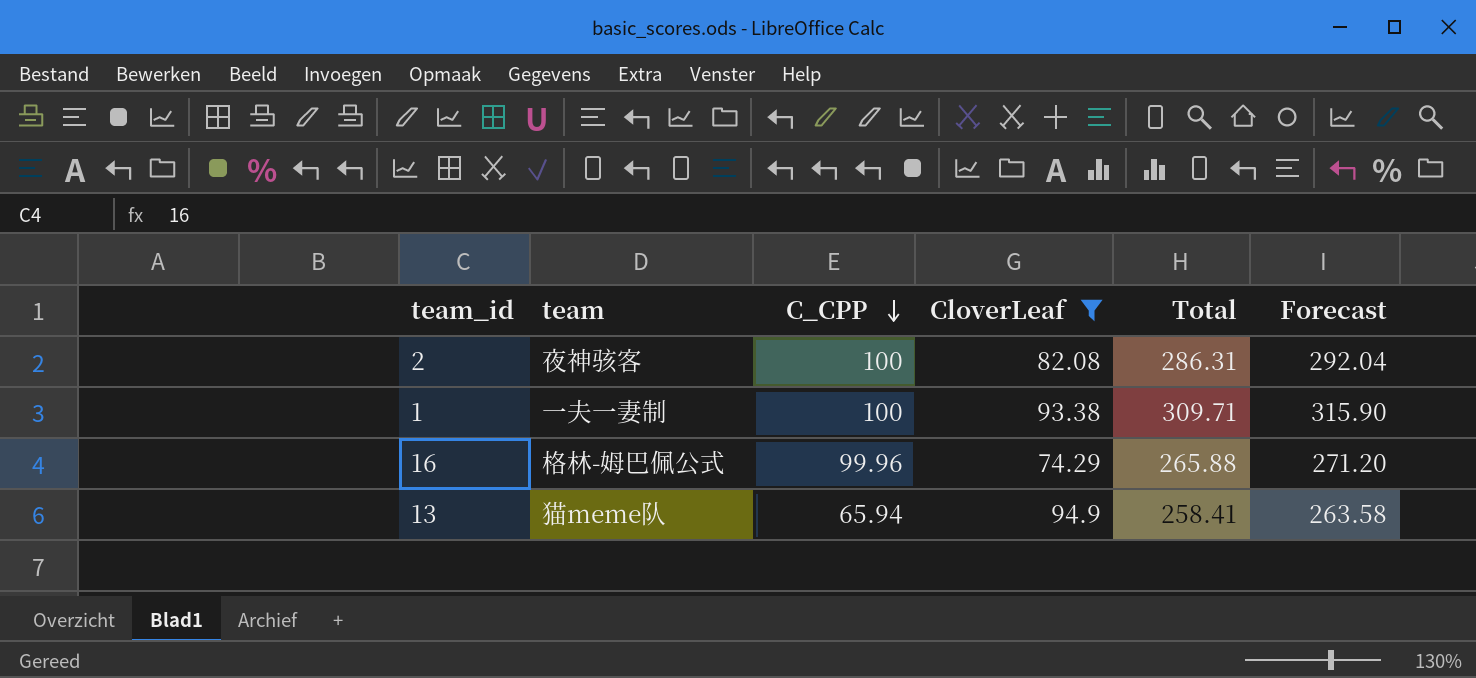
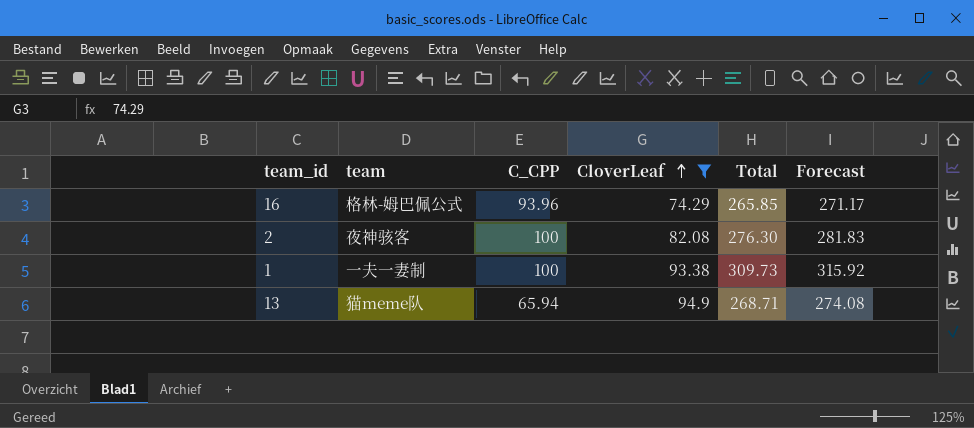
row order: C_CPP descending -> CloverLeaf ascending
16 | C_CPP: 99.96 -> 93.96
16 | Total: 265.88 -> 265.85
16 | Forecast: 271.20 -> 271.17
2 | Total: 286.31 -> 276.30
2 | Forecast: 292.04 -> 281.83
1 | Total: 309.71 -> 309.73
1 | Forecast: 315.90 -> 315.92
13 | Total: 258.41 -> 268.71
13 | Forecast: 263.58 -> 274.08

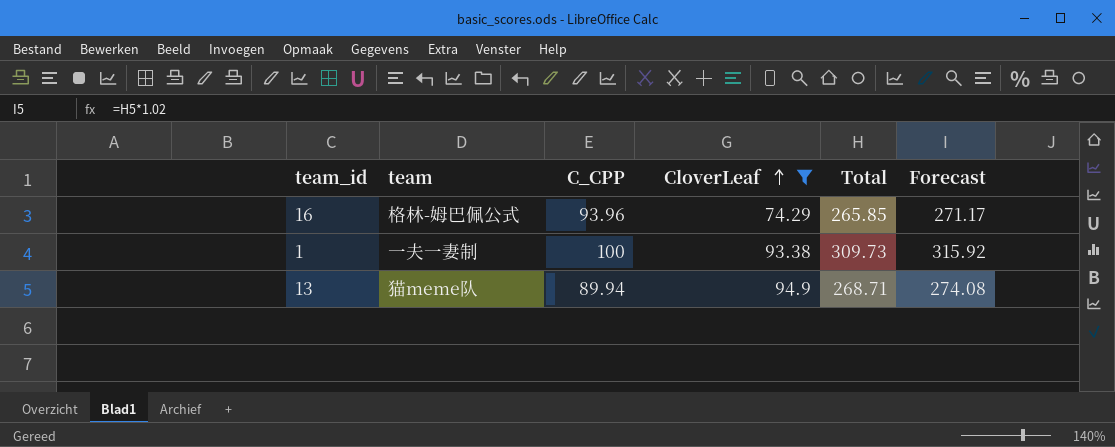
row 2: 夜神骇客 | 100 | 82.08 | 276.30 | 281.83 -> none
13 | C_CPP: 65.94 -> 89.94

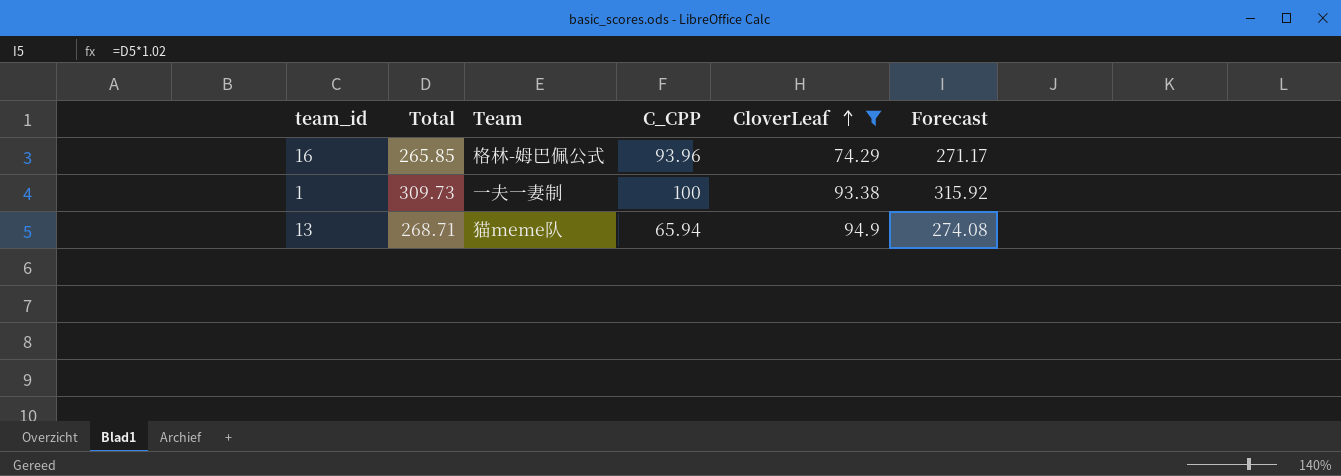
column Total | position: 5 -> 2
column name: team -> Team
13 | C_CPP: 89.94 -> 65.94

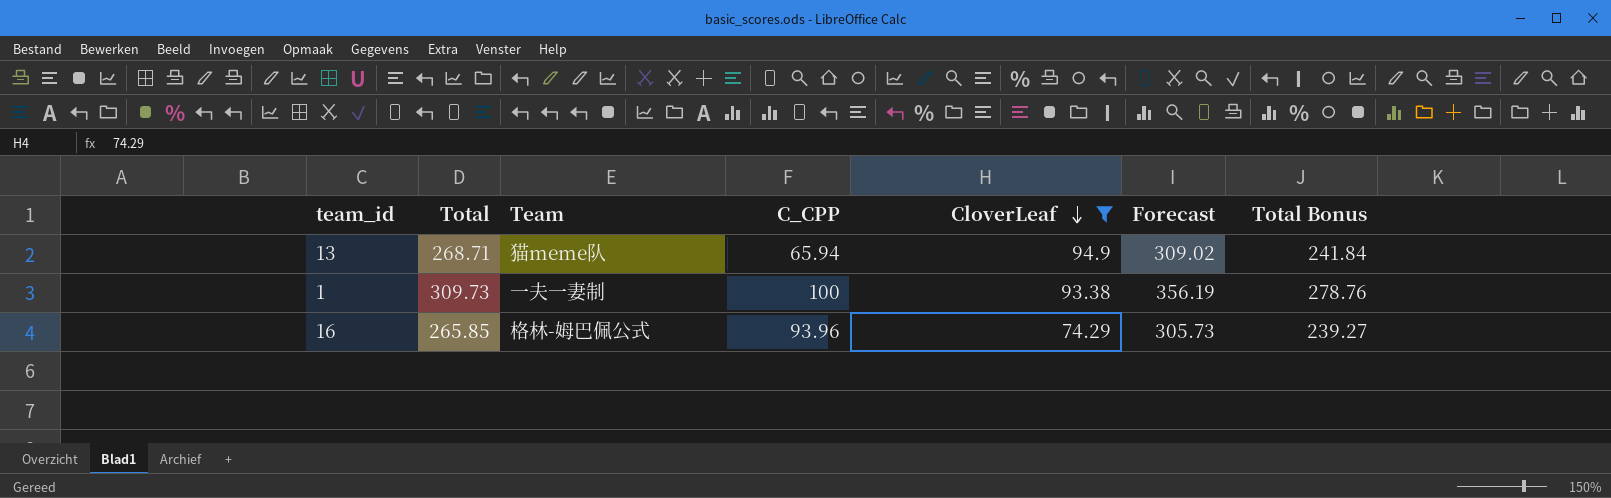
row order: CloverLeaf ascending -> CloverLeaf descending
column Forecast | formula: [Total] * 1.02 -> [Total] * 1.15
column Total Bonus | formula: none -> [Total] * 0.9

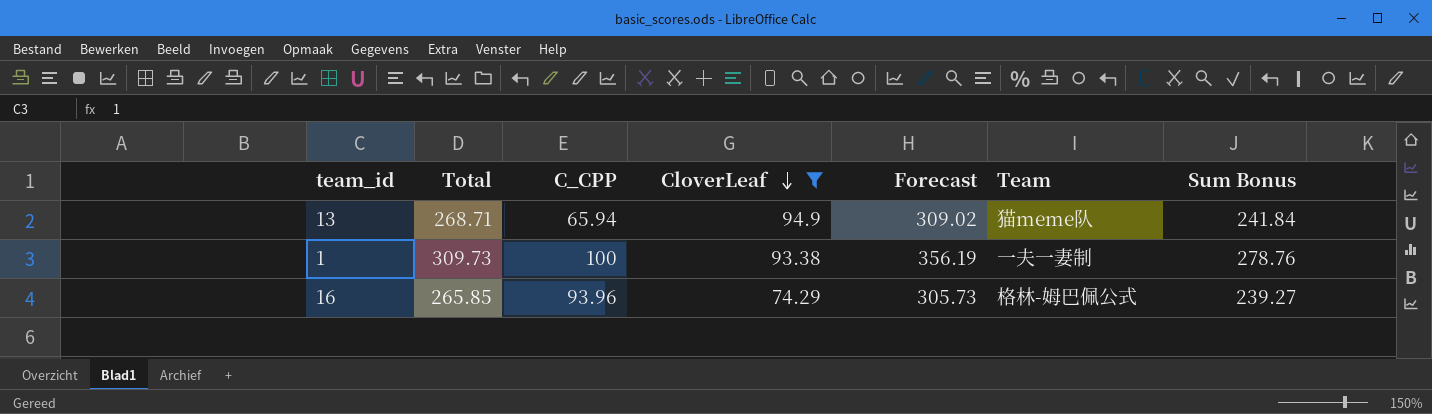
column Team | position: 3 -> 6
column name: Total Bonus -> Sum Bonus

